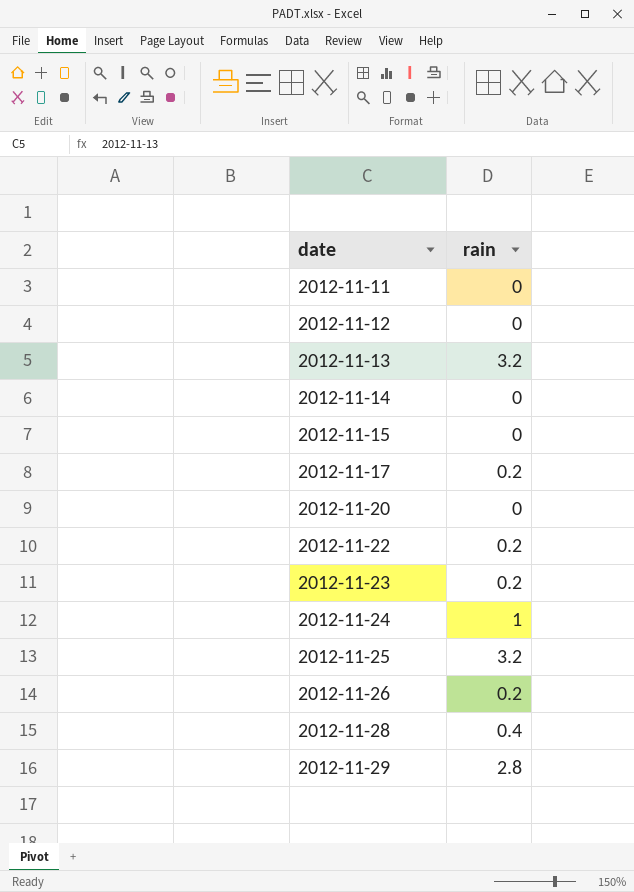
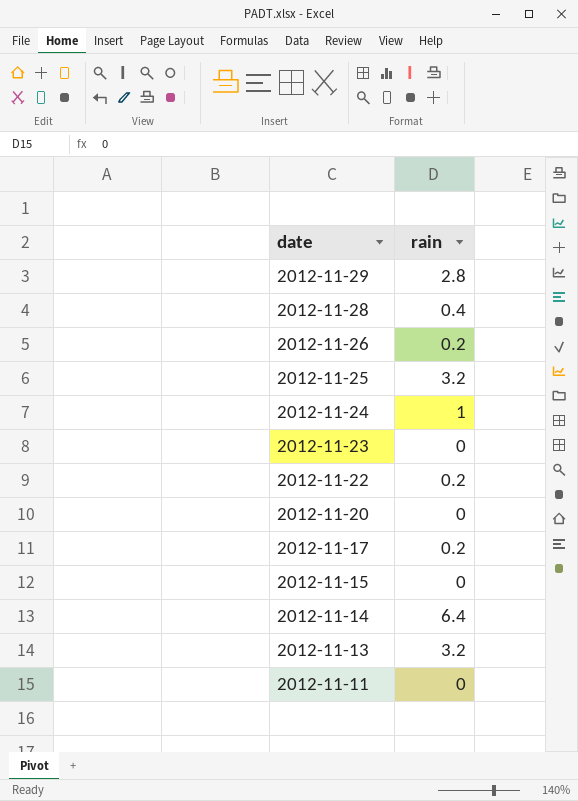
row order: date ascending -> date descending
row 2012-11-12: 0 -> none
2012-11-23 | rain: 0.2 -> 0
2012-11-14 | rain: 0 -> 6.4

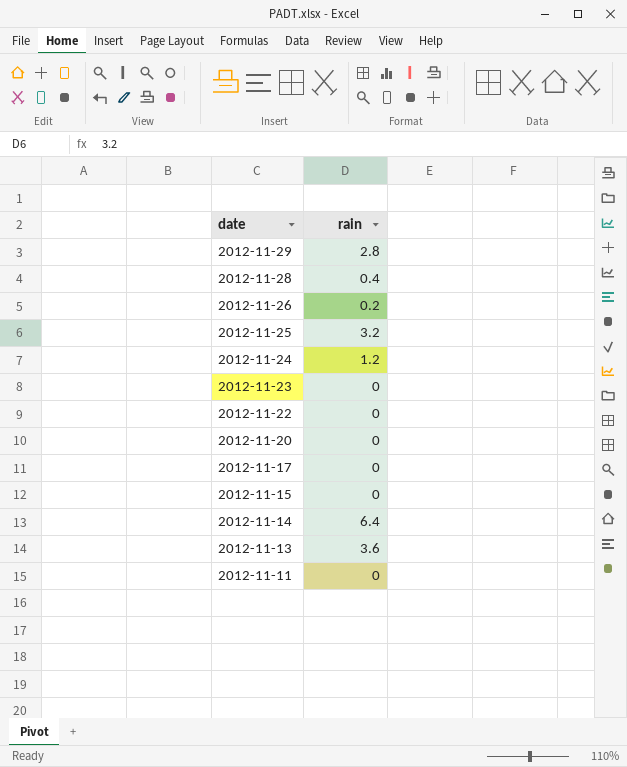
2012-11-24 | rain: 1 -> 1.2
2012-11-22 | rain: 0.2 -> 0
2012-11-17 | rain: 0.2 -> 0
2012-11-13 | rain: 3.2 -> 3.6

